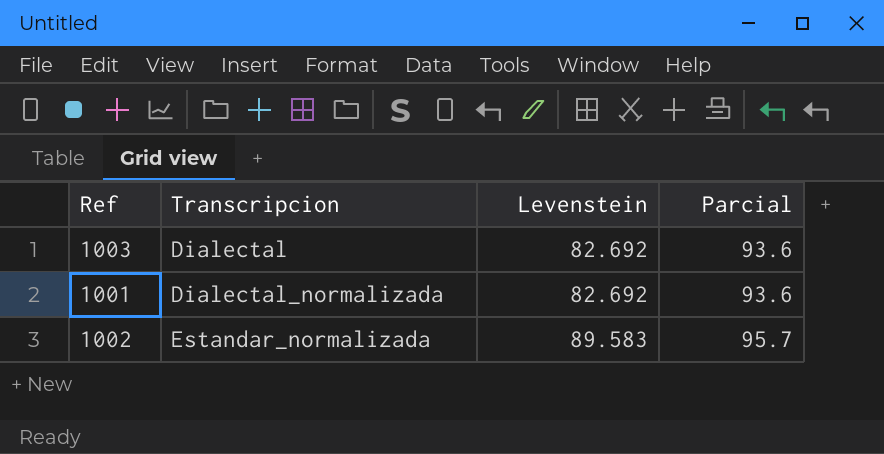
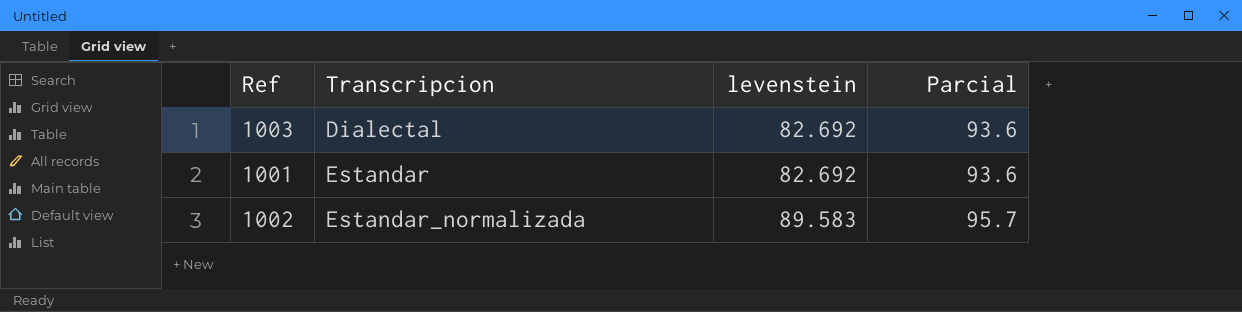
column name: Levenstein -> levenstein
1001 | Transcripcion: Dialectal_normalizada -> Estandar

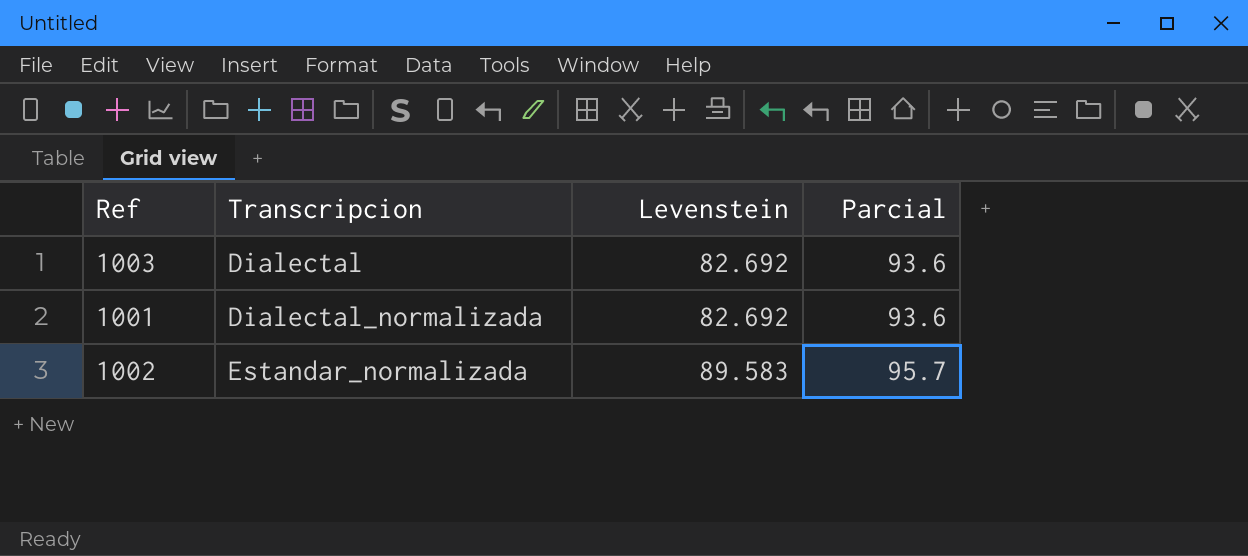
column name: levenstein -> Levenstein
1001 | Transcripcion: Estandar -> Dialectal_normalizada

